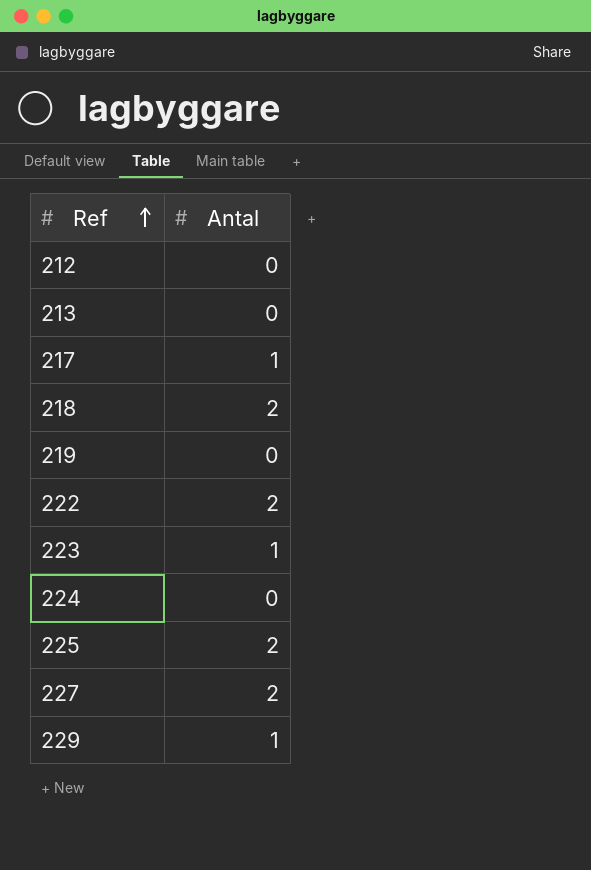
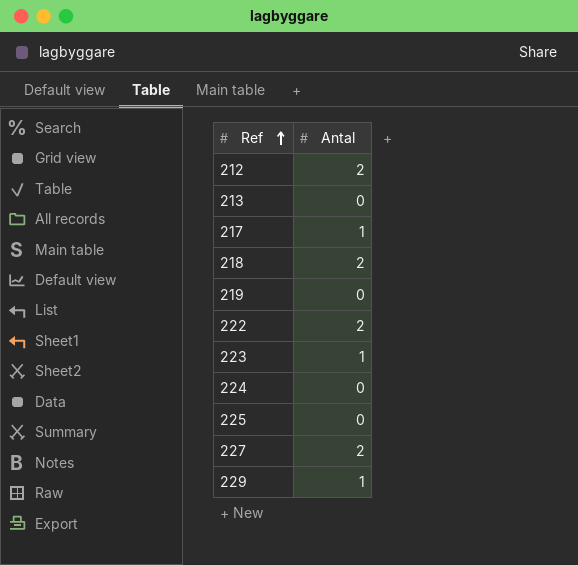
212 | Antal: 0 -> 2
225 | Antal: 2 -> 0

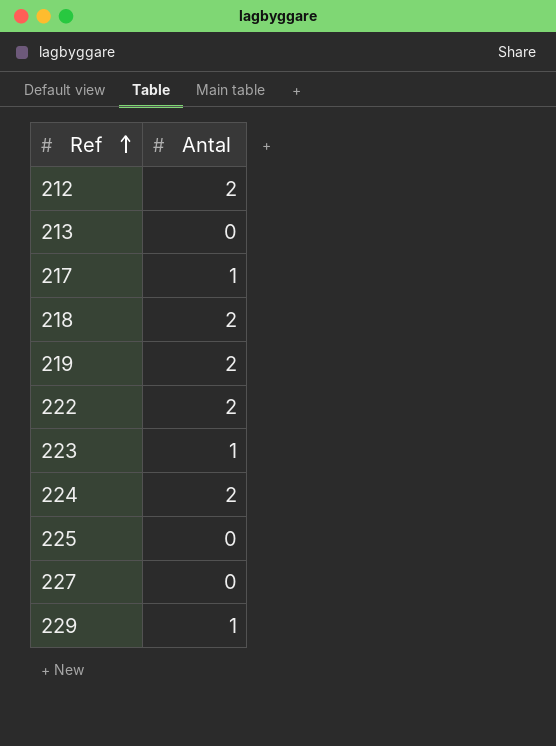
219 | Antal: 0 -> 2
224 | Antal: 0 -> 2
227 | Antal: 2 -> 0

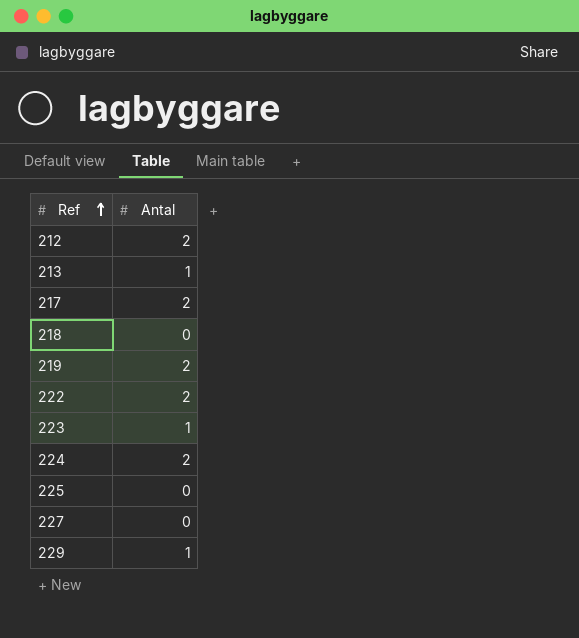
213 | Antal: 0 -> 1
217 | Antal: 1 -> 2
218 | Antal: 2 -> 0

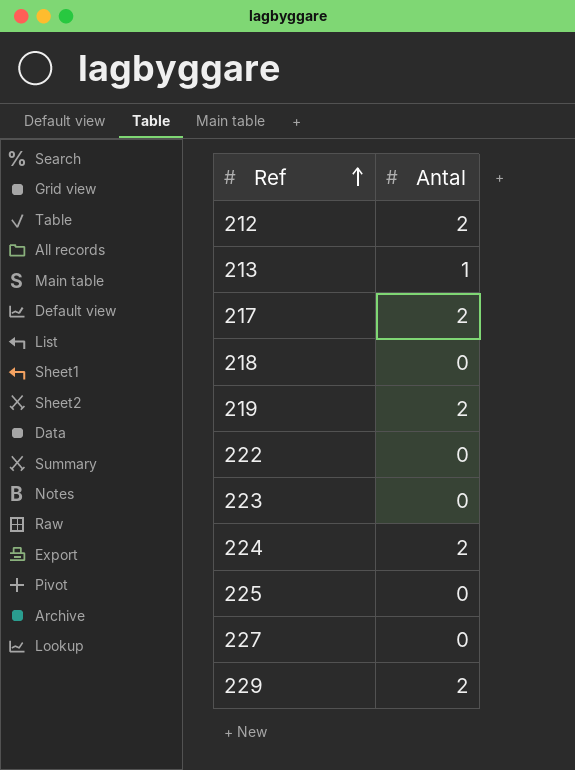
222 | Antal: 2 -> 0
223 | Antal: 1 -> 0
229 | Antal: 1 -> 2

